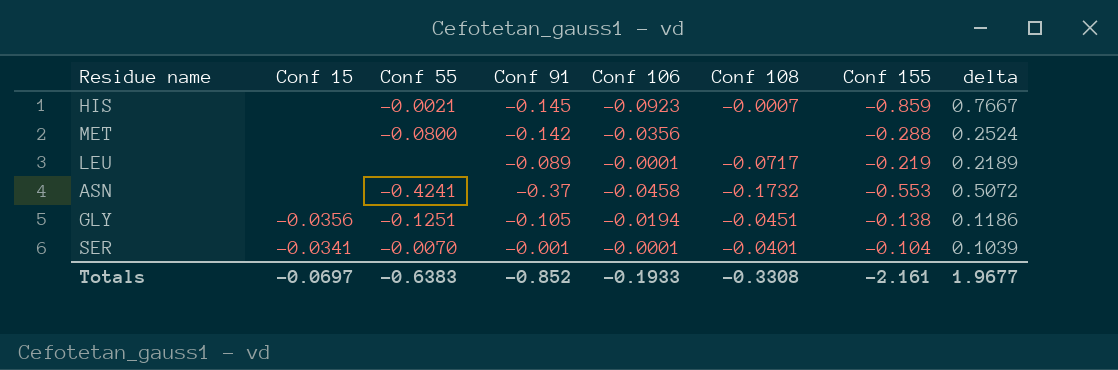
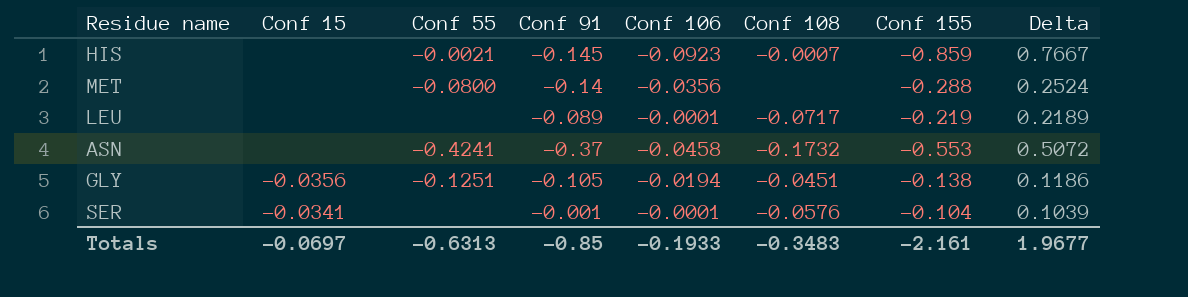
column name: delta -> Delta
MET | Conf 91: -0.142 -> -0.14
SER | Conf 55: -0.0070 -> none
SER | Conf 108: -0.0401 -> -0.0576
Totals | Conf 55: -0.6383 -> -0.6313
Totals | Conf 91: -0.852 -> -0.85
Totals | Conf 108: -0.3308 -> -0.3483

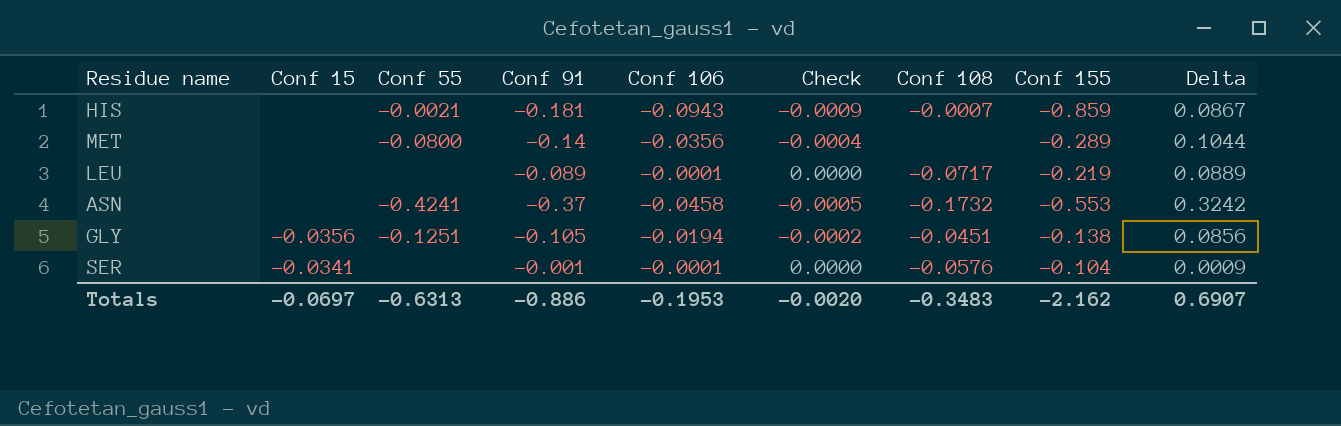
column Check | formula: none -> [Conf 106] * 0.01
column Delta | formula: [Conf 106] - [Conf 155] -> [Conf 106] - [Conf 91]
HIS | Conf 91: -0.145 -> -0.181
HIS | Conf 106: -0.0923 -> -0.0943
MET | Conf 155: -0.288 -> -0.289
Totals | Conf 91: -0.85 -> -0.886
Totals | Conf 106: -0.1933 -> -0.1953
Totals | Conf 155: -2.161 -> -2.162
Totals | Delta: 1.9677 -> 0.6907

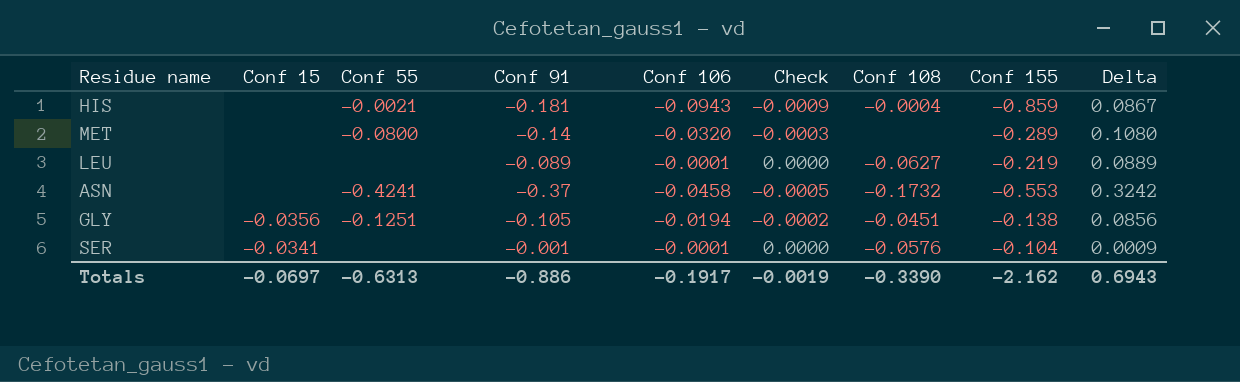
HIS | Conf 108: -0.0007 -> -0.0004
MET | Conf 106: -0.0356 -> -0.0320
MET | Check: -0.0004 -> -0.0003
MET | Delta: 0.1044 -> 0.1080
LEU | Conf 108: -0.0717 -> -0.0627
Totals | Conf 106: -0.1953 -> -0.1917
Totals | Check: -0.0020 -> -0.0019
Totals | Conf 108: -0.3483 -> -0.3390
Totals | Delta: 0.6907 -> 0.6943

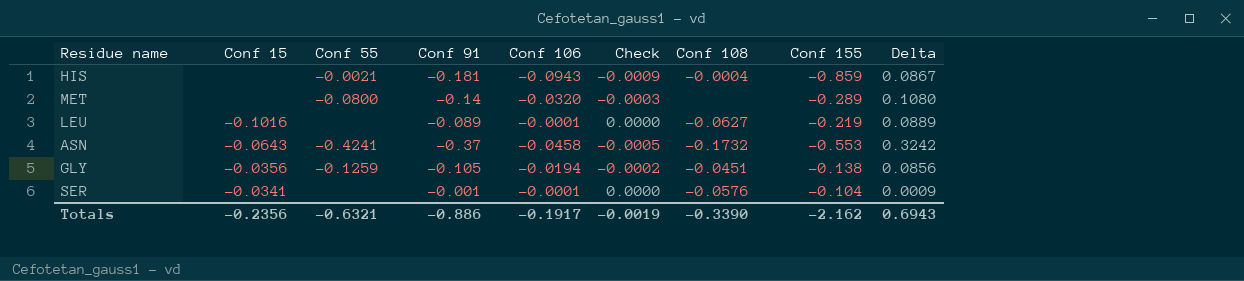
LEU | Conf 15: none -> -0.1016
ASN | Conf 15: none -> -0.0643
GLY | Conf 55: -0.1251 -> -0.1259
Totals | Conf 15: -0.0697 -> -0.2356
Totals | Conf 55: -0.6313 -> -0.6321

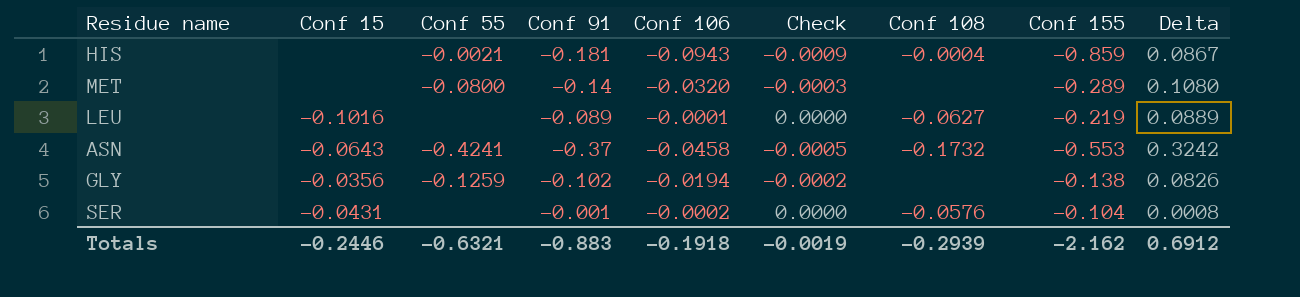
GLY | Conf 91: -0.105 -> -0.102
GLY | Conf 108: -0.0451 -> none
GLY | Delta: 0.0856 -> 0.0826
SER | Conf 15: -0.0341 -> -0.0431
SER | Conf 106: -0.0001 -> -0.0002
SER | Delta: 0.0009 -> 0.0008
Totals | Conf 15: -0.2356 -> -0.2446
Totals | Conf 91: -0.886 -> -0.883
Totals | Conf 106: -0.1917 -> -0.1918
Totals | Conf 108: -0.3390 -> -0.2939
Totals | Delta: 0.6943 -> 0.6912

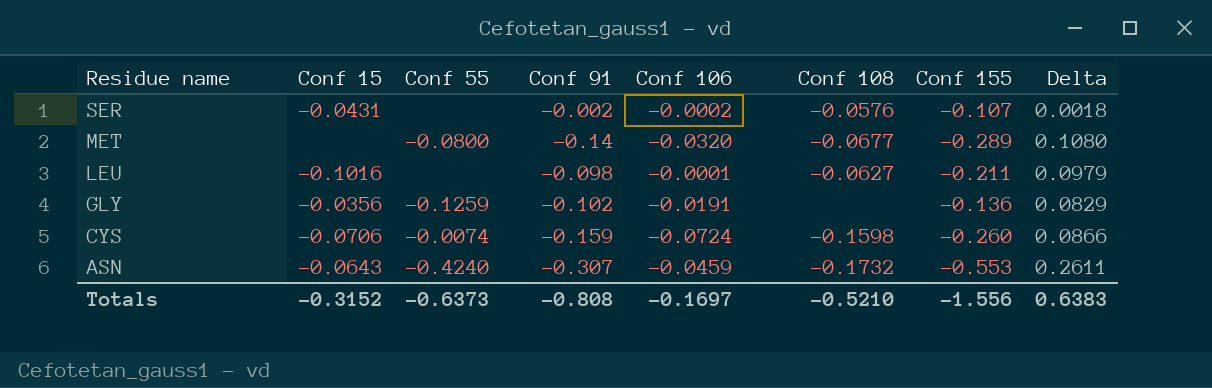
row order: none -> Residue name descending
column Check | formula: [Conf 106] * 0.01 -> none
row HIS: none | -0.0021 | -0.181 | -0.0943 | -0.0009 | -0.0004 | -0.859 | 0.0867 -> none
SER | Conf 91: -0.001 -> -0.002
SER | Conf 155: -0.104 -> -0.107
SER | Delta: 0.0008 -> 0.0018
MET | Conf 108: none -> -0.0677
LEU | Conf 91: -0.089 -> -0.098
LEU | Conf 155: -0.219 -> -0.211
LEU | Delta: 0.0889 -> 0.0979
GLY | Conf 106: -0.0194 -> -0.0191
GLY | Conf 155: -0.138 -> -0.136
GLY | Delta: 0.0826 -> 0.0829
row CYS: none -> -0.0706 | -0.0074 | -0.159 | -0.0724 | -0.1598 | -0.260 | 0.0866
ASN | Conf 55: -0.4241 -> -0.4240
ASN | Conf 91: -0.37 -> -0.307
ASN | Conf 106: -0.0458 -> -0.0459
ASN | Delta: 0.3242 -> 0.2611
Totals | Conf 15: -0.2446 -> -0.3152
Totals | Conf 55: -0.6321 -> -0.6373
Totals | Conf 91: -0.883 -> -0.808
Totals | Conf 106: -0.1918 -> -0.1697
Totals | Conf 108: -0.2939 -> -0.5210
Totals | Conf 155: -2.162 -> -1.556
Totals | Delta: 0.6912 -> 0.6383

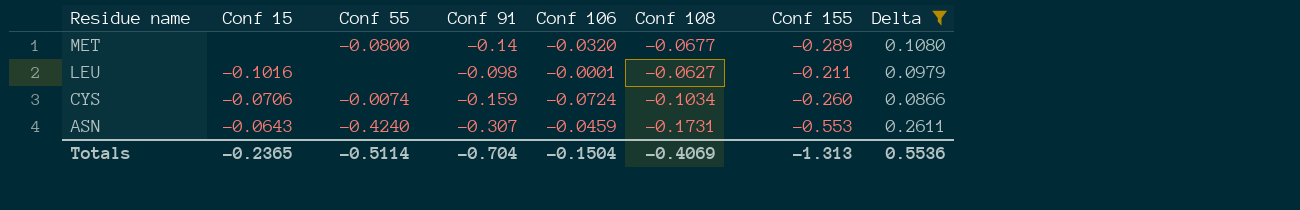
filter: none -> Delta >= 0.0866
CYS | Conf 108: -0.1598 -> -0.1034
ASN | Conf 108: -0.1732 -> -0.1731
Totals | Conf 15: -0.3152 -> -0.2365
Totals | Conf 55: -0.6373 -> -0.5114
Totals | Conf 91: -0.808 -> -0.704
Totals | Conf 106: -0.1697 -> -0.1504
Totals | Conf 108: -0.5210 -> -0.4069
Totals | Conf 155: -1.556 -> -1.313
Totals | Delta: 0.6383 -> 0.5536

